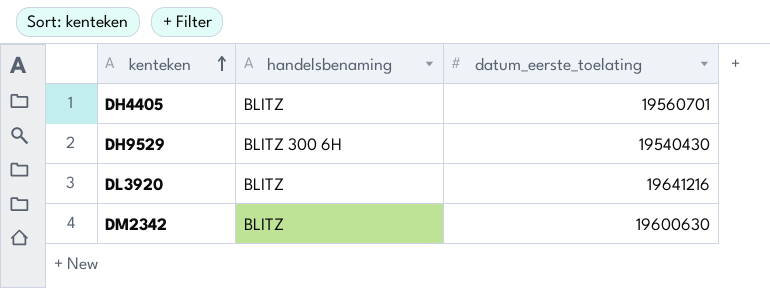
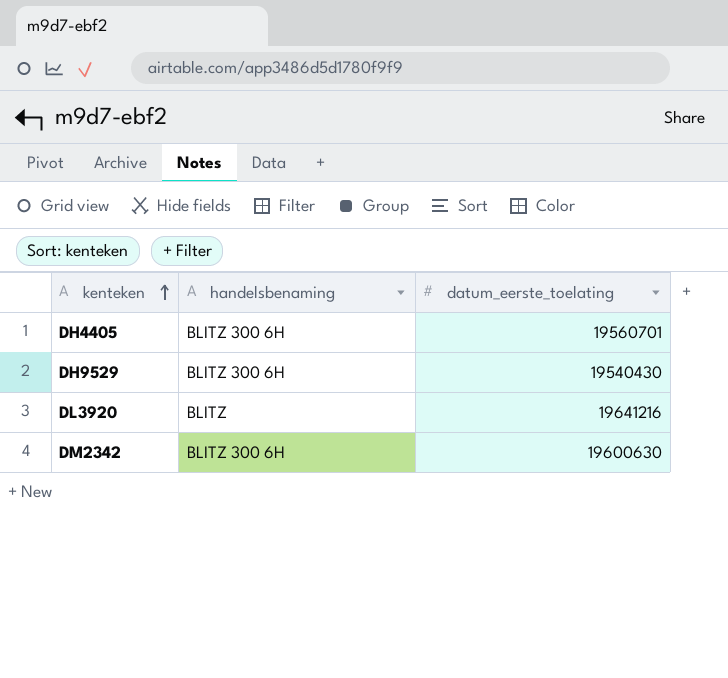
DH4405 | handelsbenaming: BLITZ -> BLITZ 300 6H
DM2342 | handelsbenaming: BLITZ -> BLITZ 300 6H

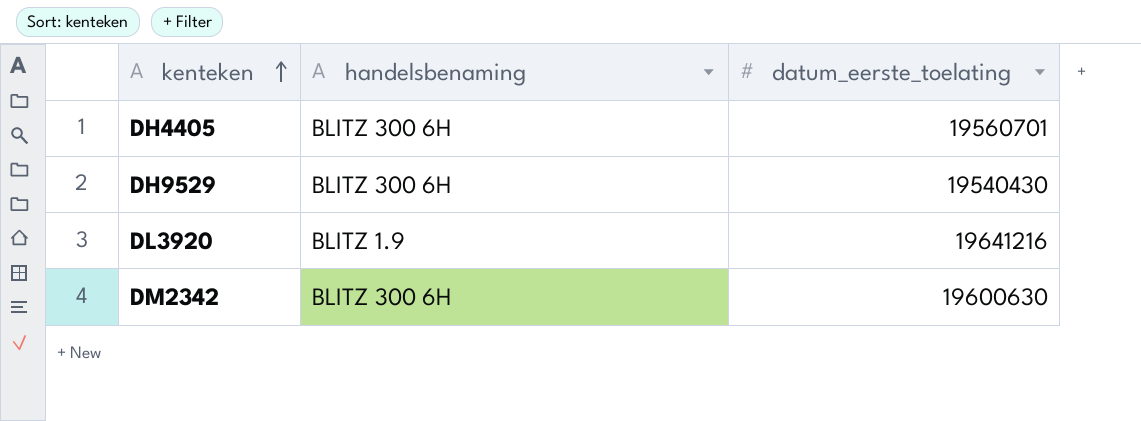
DL3920 | handelsbenaming: BLITZ -> BLITZ 1.9

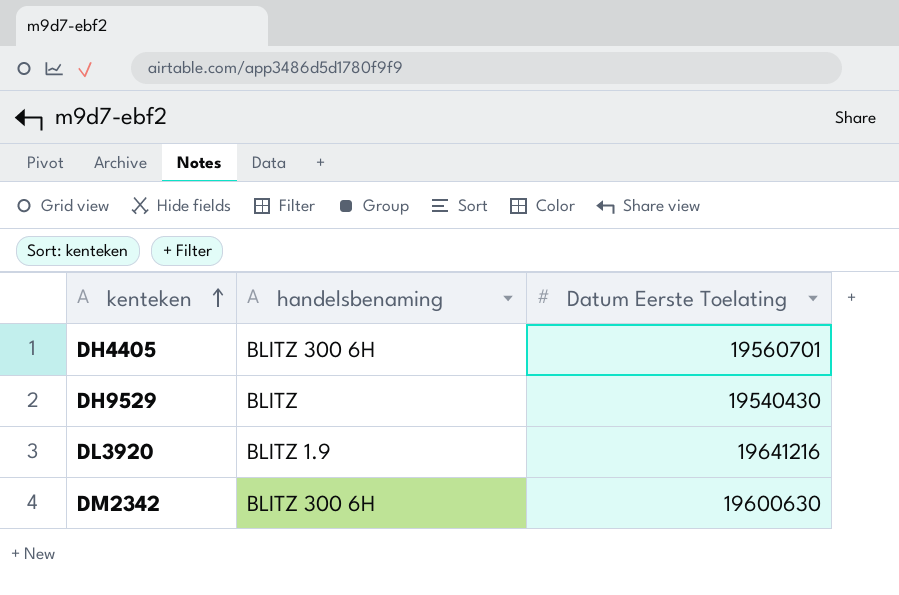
column name: datum_eerste_toelating -> Datum Eerste Toelating
DH9529 | handelsbenaming: BLITZ 300 6H -> BLITZ

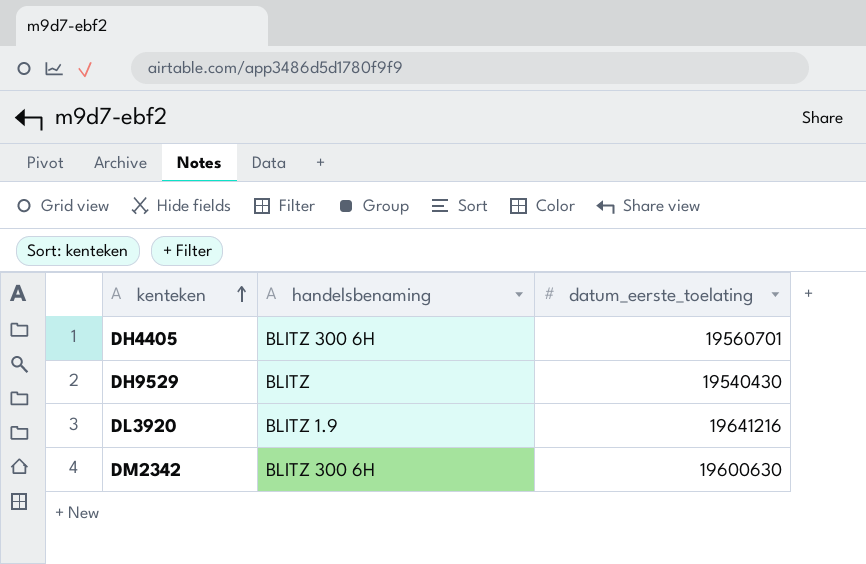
column name: Datum Eerste Toelating -> datum_eerste_toelating

